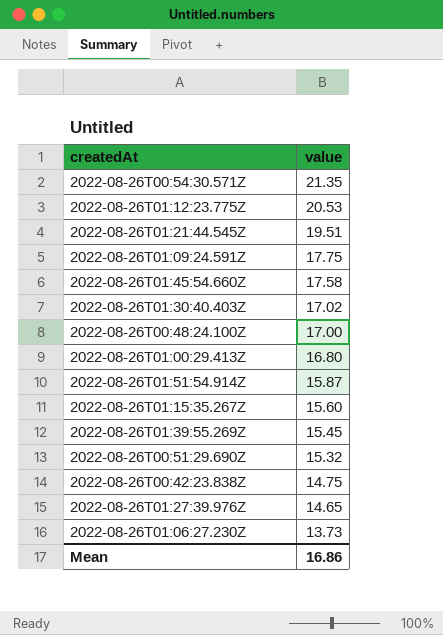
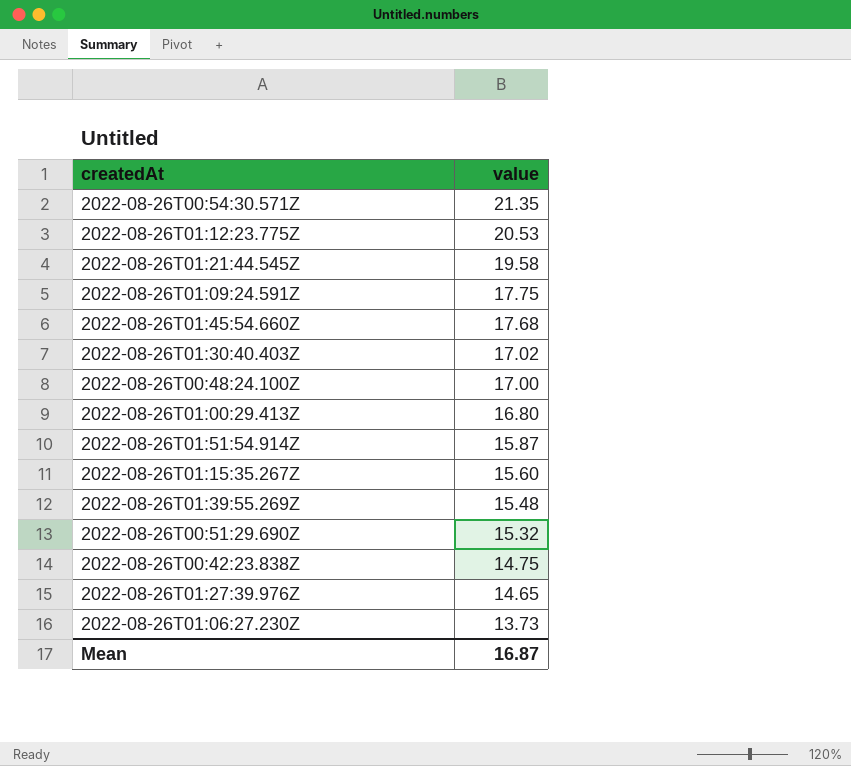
2022-08-26T01:21:44.545Z | value: 19.51 -> 19.58
2022-08-26T01:45:54.660Z | value: 17.58 -> 17.68
2022-08-26T01:39:55.269Z | value: 15.45 -> 15.48
Mean | value: 16.86 -> 16.87

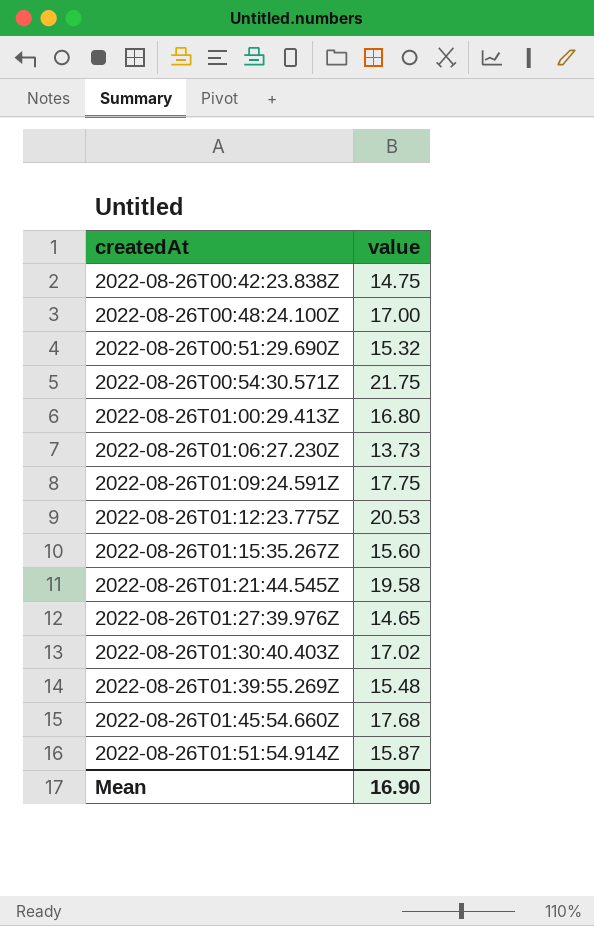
row order: value descending -> createdAt ascending
2022-08-26T00:54:30.571Z | value: 21.35 -> 21.75
Mean | value: 16.87 -> 16.90

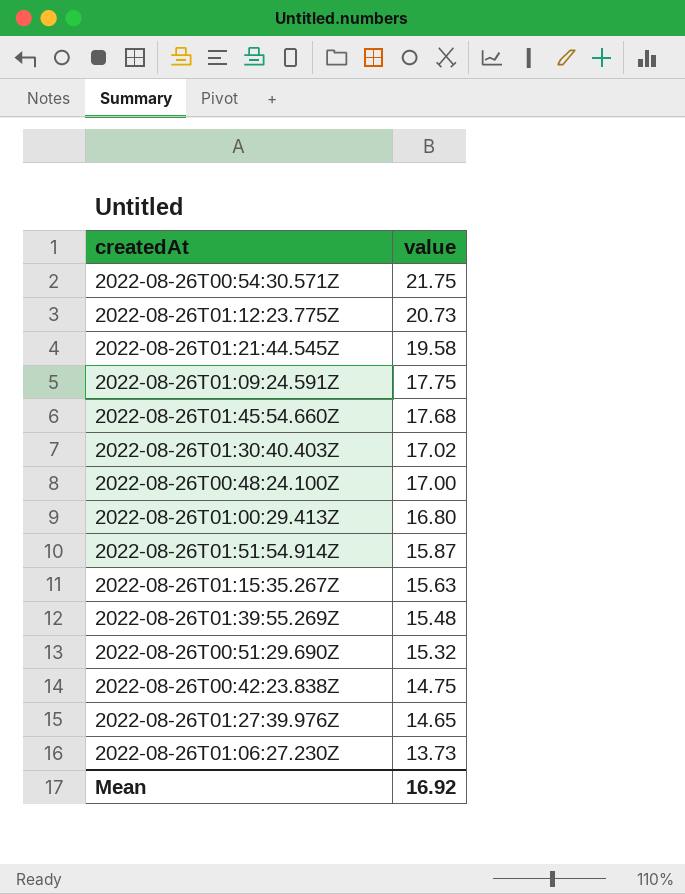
row order: createdAt ascending -> value descending
2022-08-26T01:12:23.775Z | value: 20.53 -> 20.73
2022-08-26T01:15:35.267Z | value: 15.60 -> 15.63
Mean | value: 16.90 -> 16.92

